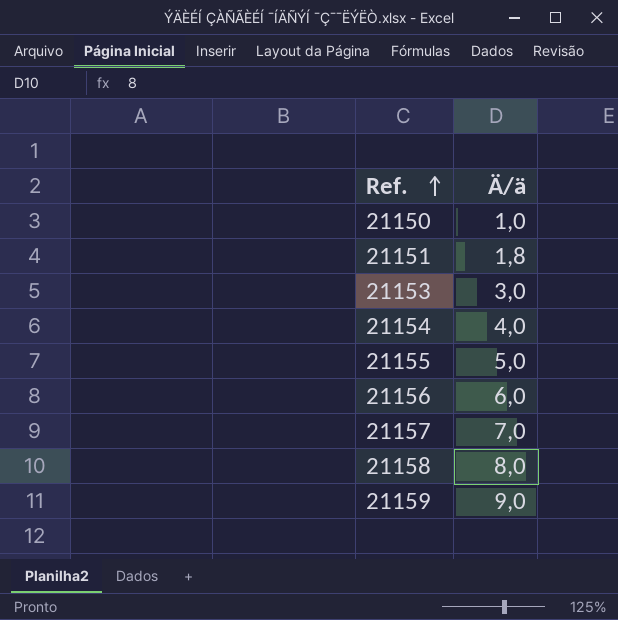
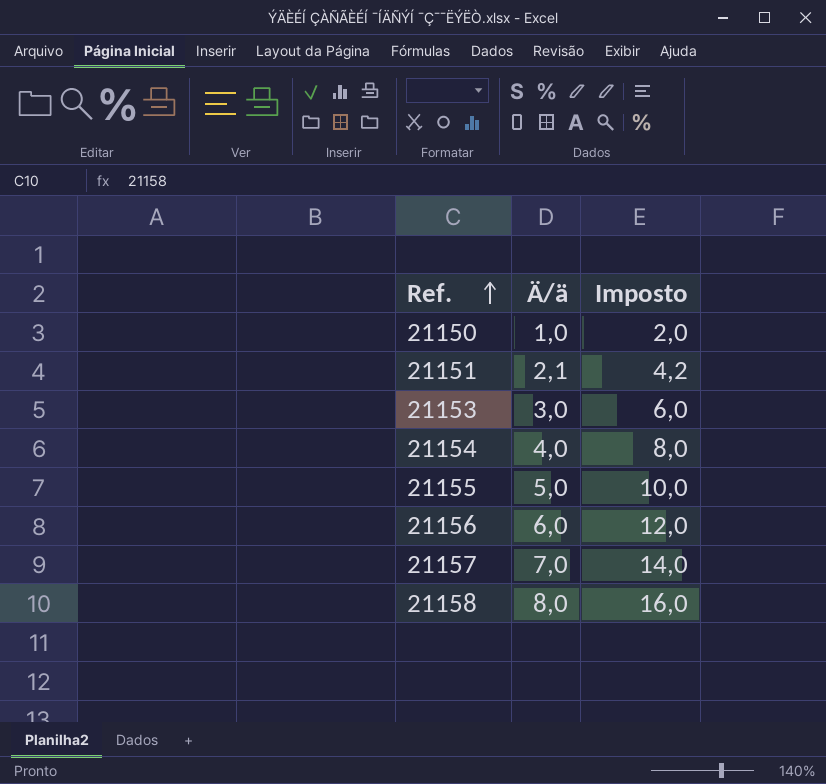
column Imposto | formula: none -> [Ä/ä] * 2
row 21159: 9,0 -> none
21151 | Ä/ä: 1,8 -> 2,1

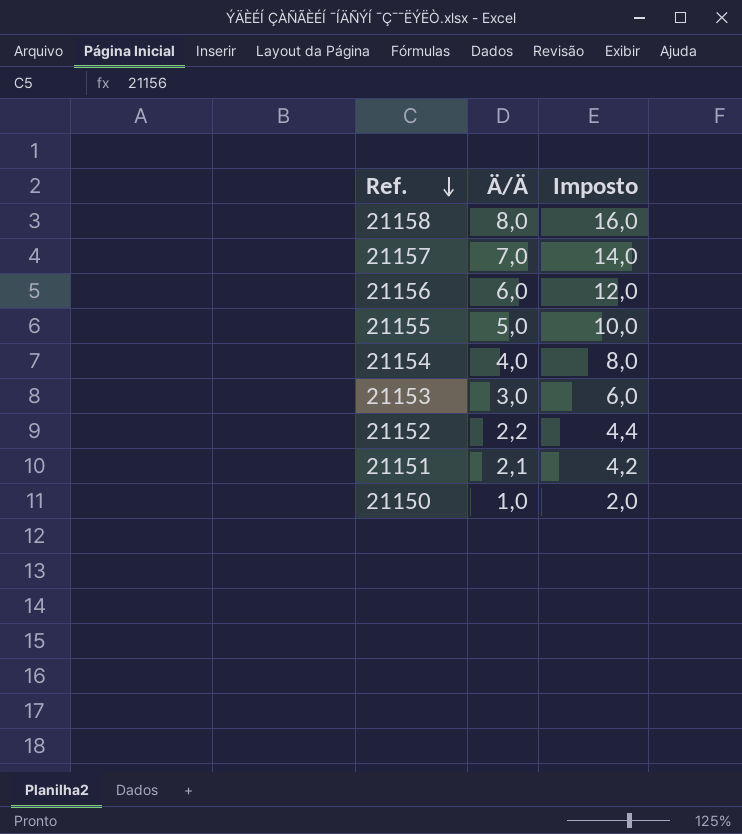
row order: Ref. ascending -> Ref. descending
column name: Ä/ä -> Ä/Ä
row 21152: none -> 2,2 | 4,4

